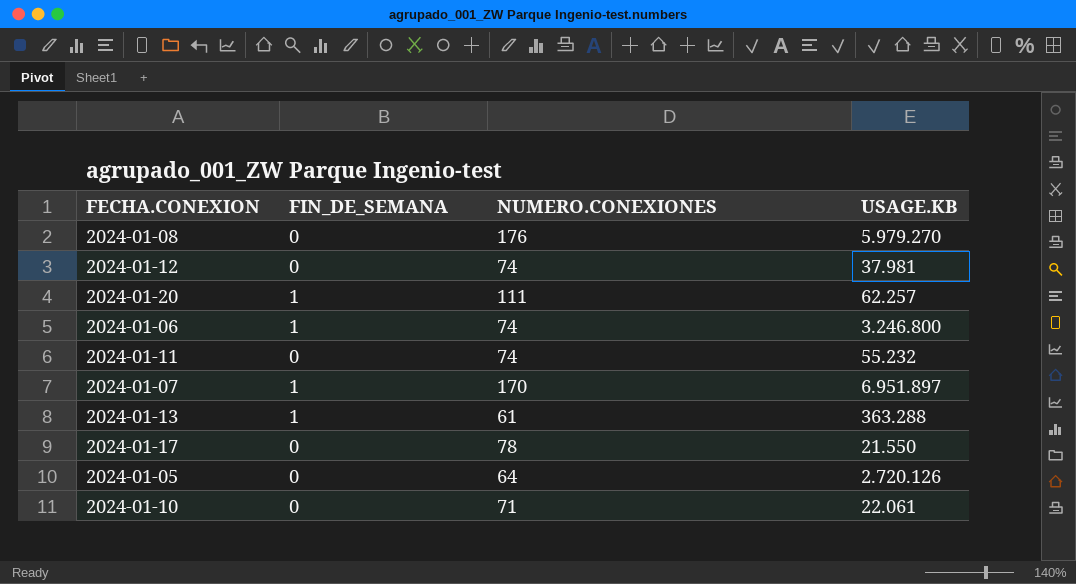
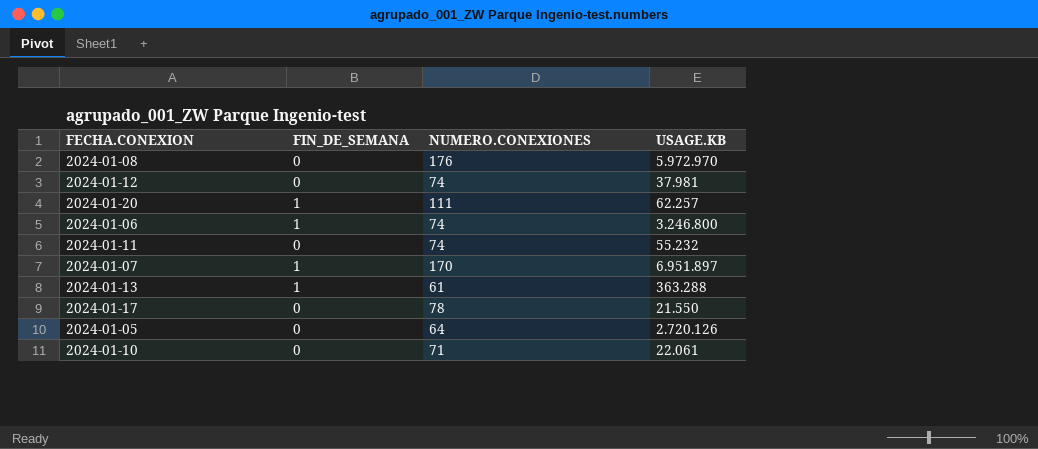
2024-01-08 | USAGE.KB: 5.979.270 -> 5.972.970

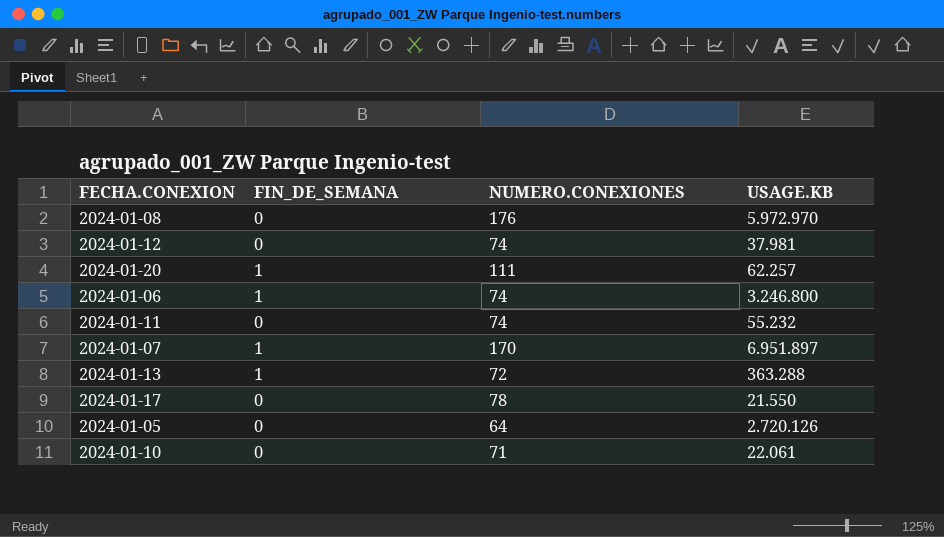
2024-01-13 | NUMERO.CONEXIONES: 61 -> 72

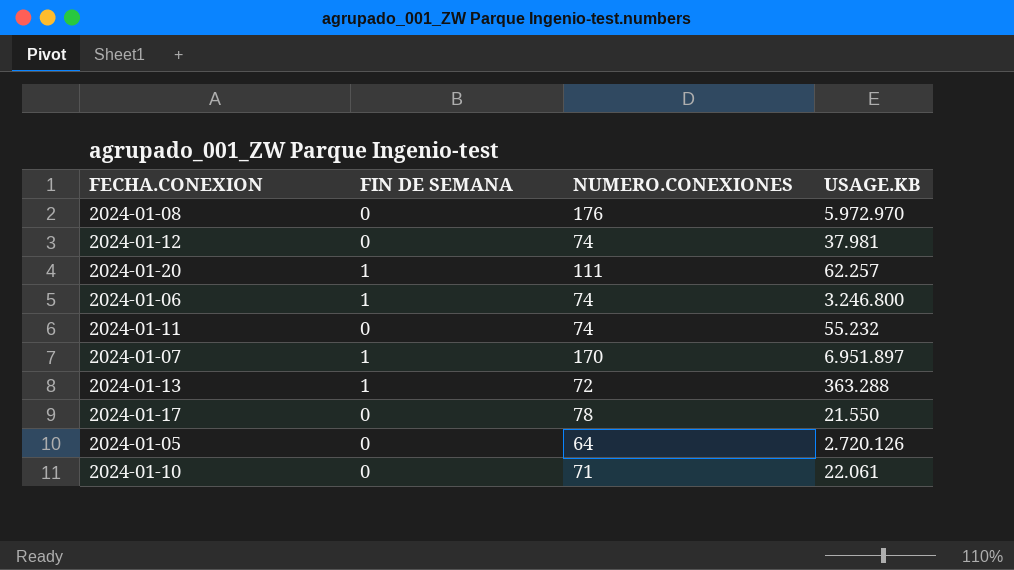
column name: FIN_DE_SEMANA -> FIN DE SEMANA

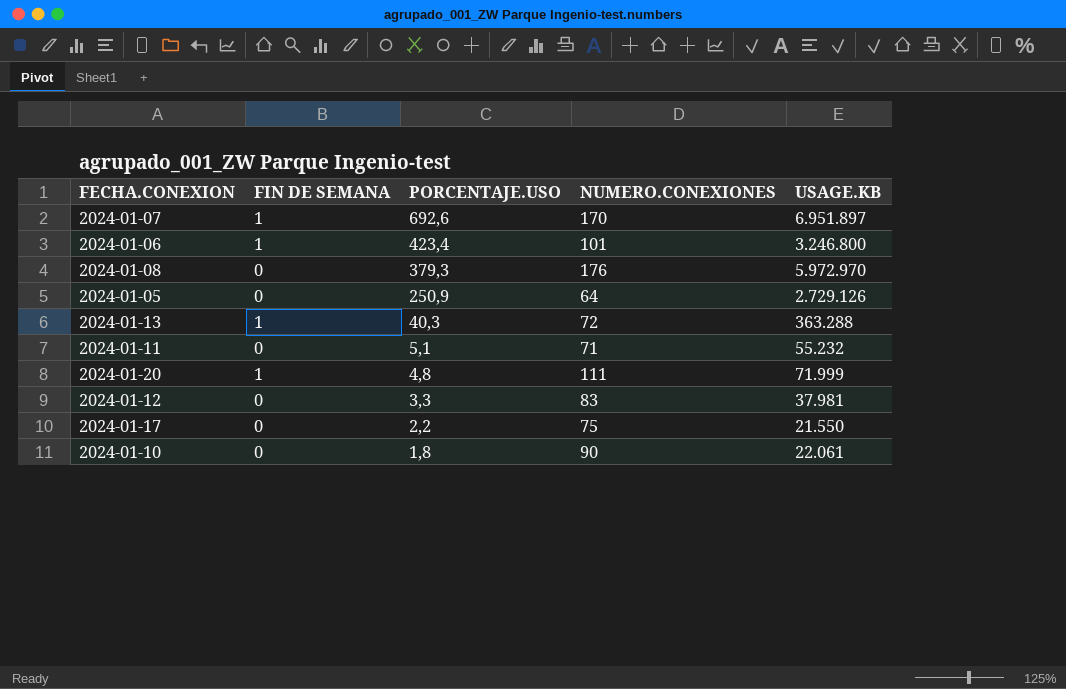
row order: none -> PORCENTAJE.USO descending
column PORCENTAJE.USO | position: none -> 3
2024-01-06 | NUMERO.CONEXIONES: 74 -> 101
2024-01-05 | USAGE.KB: 2.720.126 -> 2.729.126
2024-01-11 | NUMERO.CONEXIONES: 74 -> 71
2024-01-20 | USAGE.KB: 62.257 -> 71.999
2024-01-12 | NUMERO.CONEXIONES: 74 -> 83
2024-01-17 | NUMERO.CONEXIONES: 78 -> 75
2024-01-10 | NUMERO.CONEXIONES: 71 -> 90

